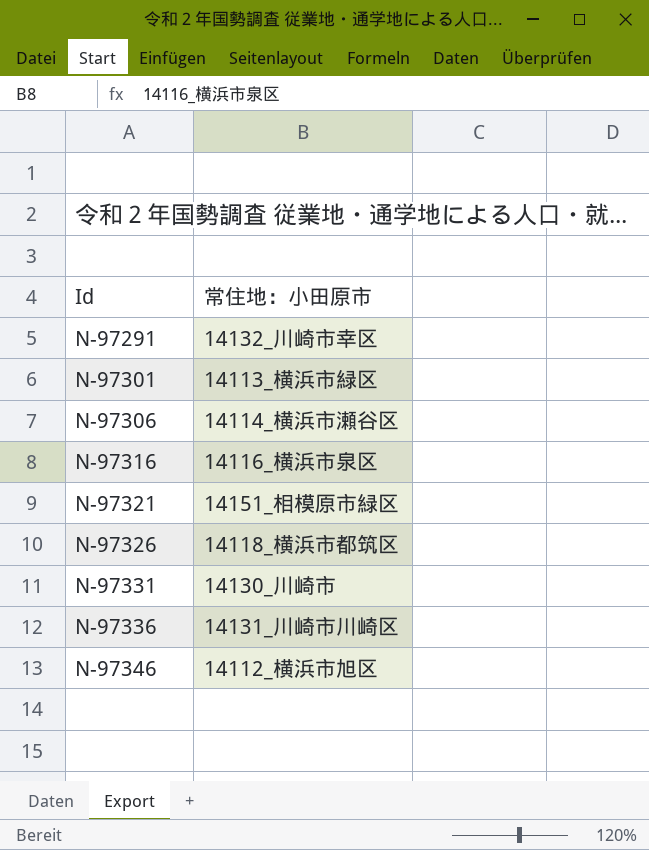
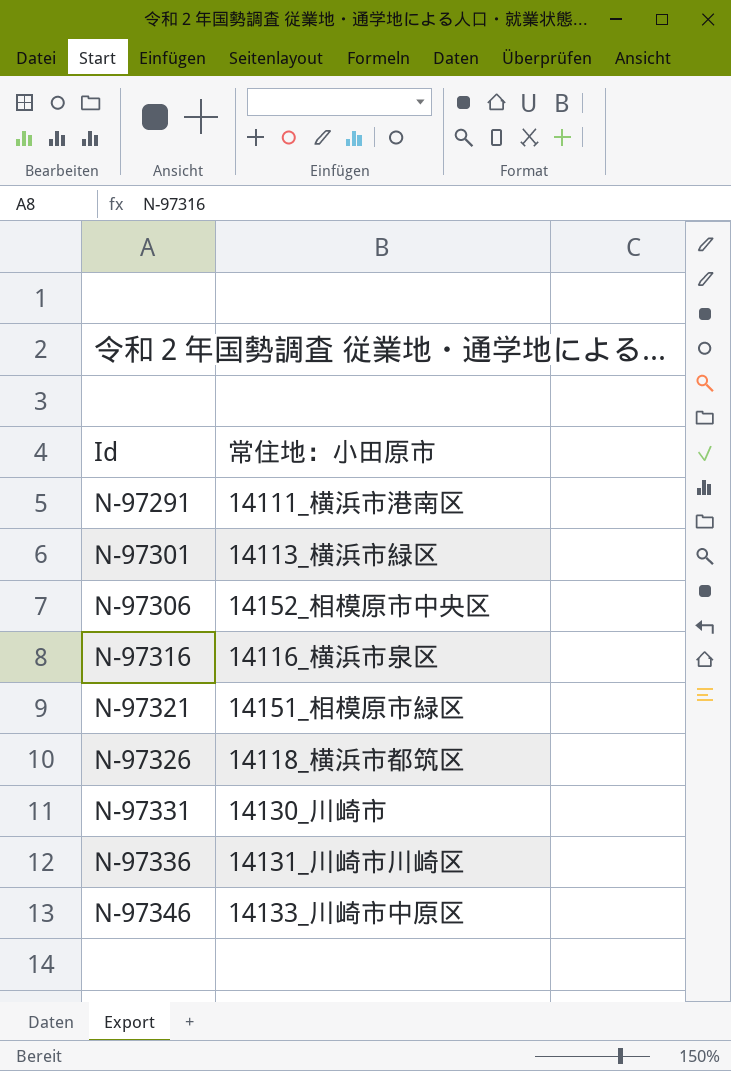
N-97291 | 常住地：小田原市: 14132_川崎市幸区 -> 14111_横浜市港南区
N-97306 | 常住地：小田原市: 14114_横浜市瀬谷区 -> 14152_相模原市中央区
N-97346 | 常住地：小田原市: 14112_横浜市旭区 -> 14133_川崎市中原区

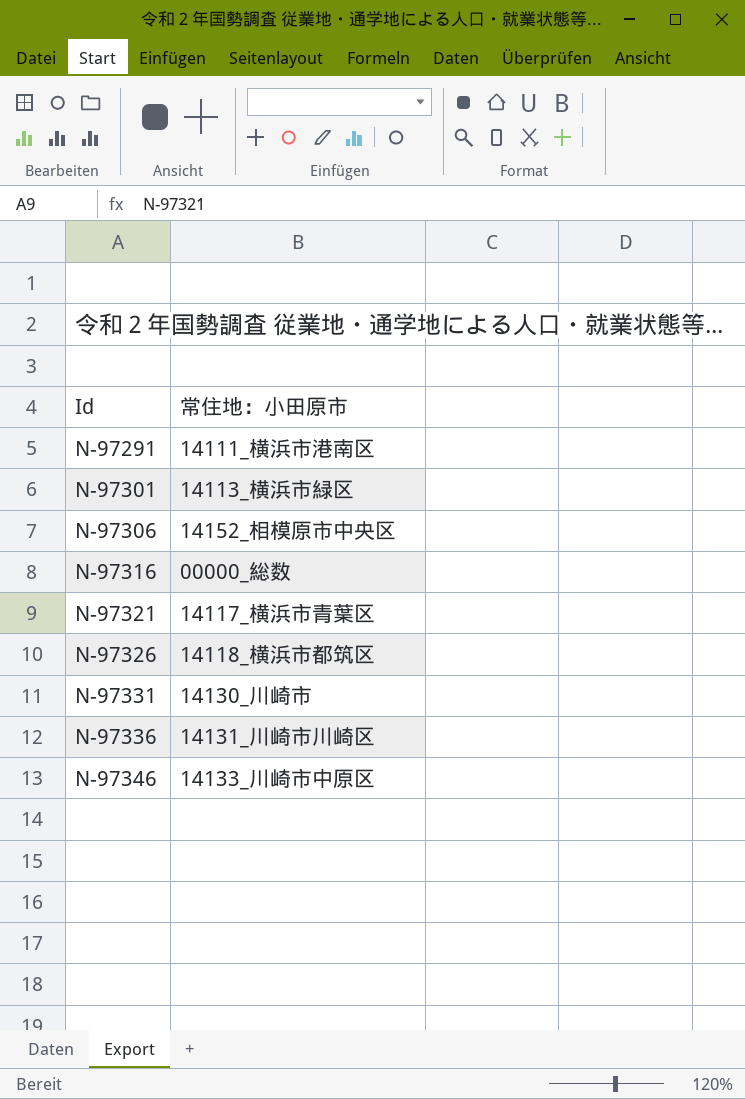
N-97316 | 常住地：小田原市: 14116_横浜市泉区 -> 00000_総数
N-97321 | 常住地：小田原市: 14151_相模原市緑区 -> 14117_横浜市青葉区

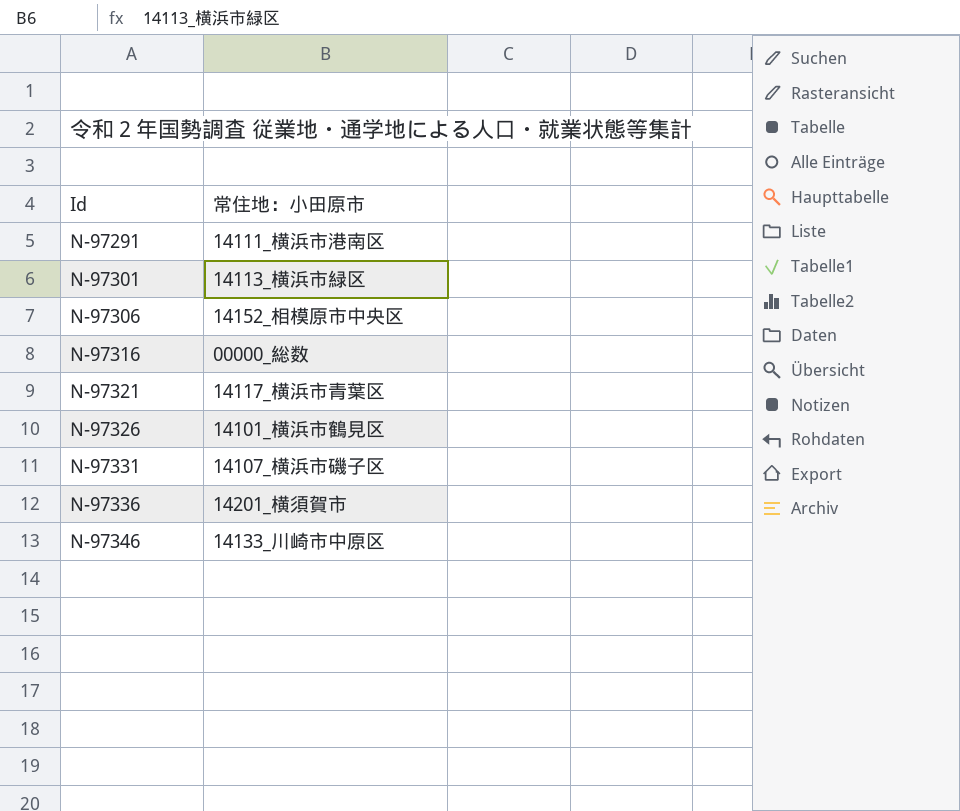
N-97326 | 常住地：小田原市: 14118_横浜市都筑区 -> 14101_横浜市鶴見区
N-97331 | 常住地：小田原市: 14130_川崎市 -> 14107_横浜市磯子区
N-97336 | 常住地：小田原市: 14131_川崎市川崎区 -> 14201_横須賀市

